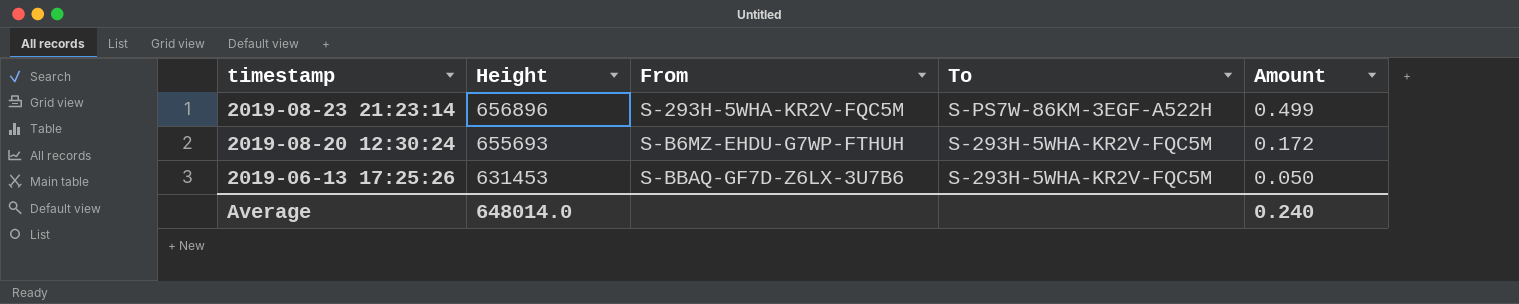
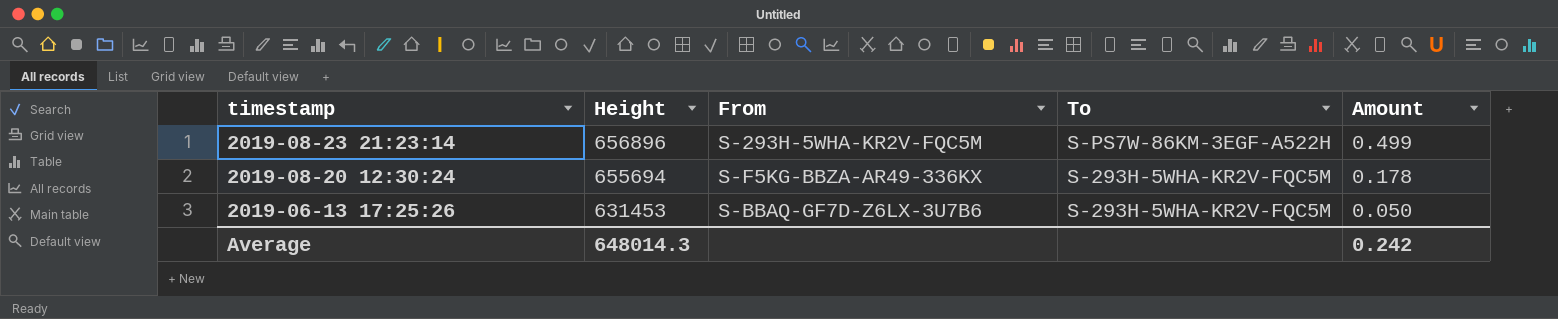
2019-08-20 12:30:24 | Height: 655693 -> 655694
2019-08-20 12:30:24 | From: S-B6MZ-EHDU-G7WP-FTHUH -> S-F5KG-BBZA-AR49-336KX
2019-08-20 12:30:24 | Amount: 0.172 -> 0.178
Average | Height: 648014.0 -> 648014.3
Average | Amount: 0.240 -> 0.242

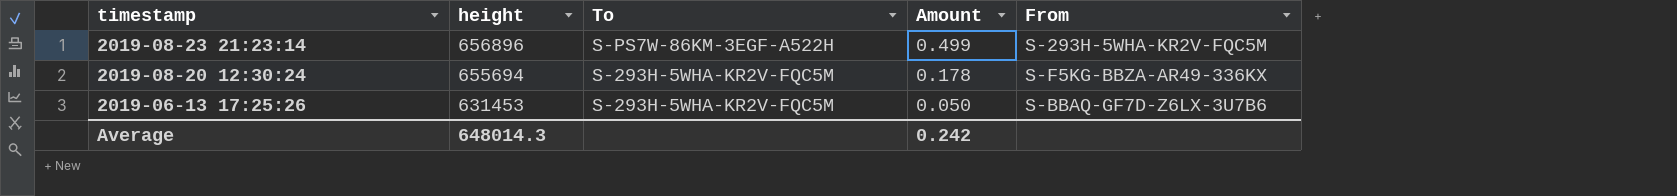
column name: Height -> height
column From | position: 3 -> 5

